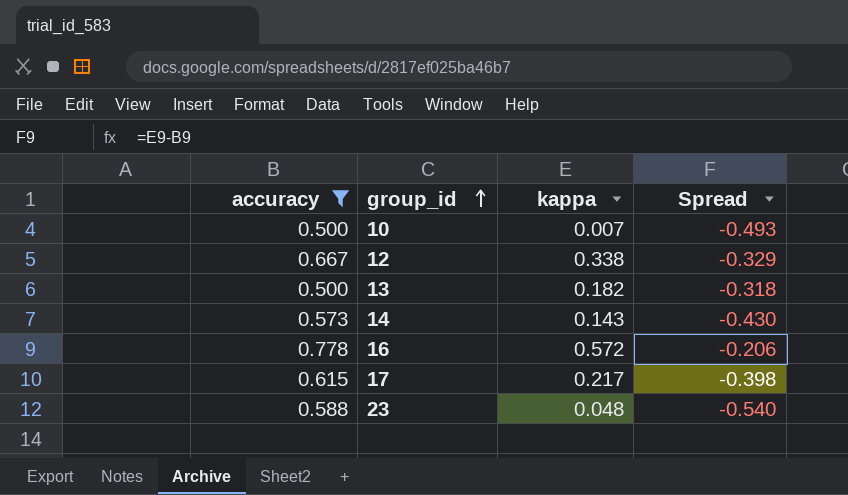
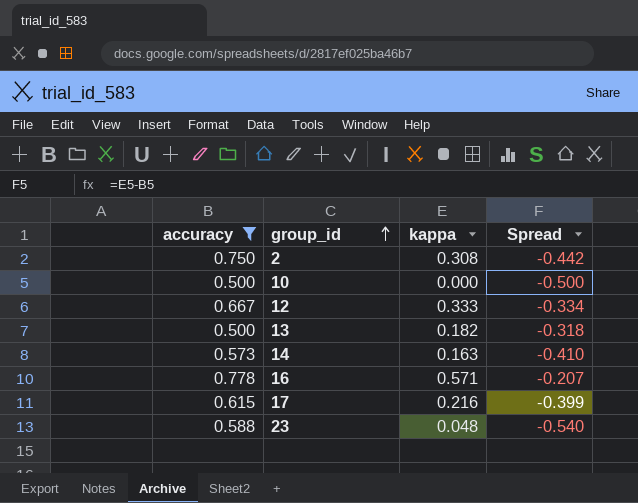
row 2: none -> 0.750 | 0.308 | -0.442
10 | kappa: 0.007 -> 0.000
10 | Spread: -0.493 -> -0.500
12 | kappa: 0.338 -> 0.333
12 | Spread: -0.329 -> -0.334
14 | kappa: 0.143 -> 0.163
14 | Spread: -0.430 -> -0.410
16 | kappa: 0.572 -> 0.571
16 | Spread: -0.206 -> -0.207
17 | kappa: 0.217 -> 0.216
17 | Spread: -0.398 -> -0.399

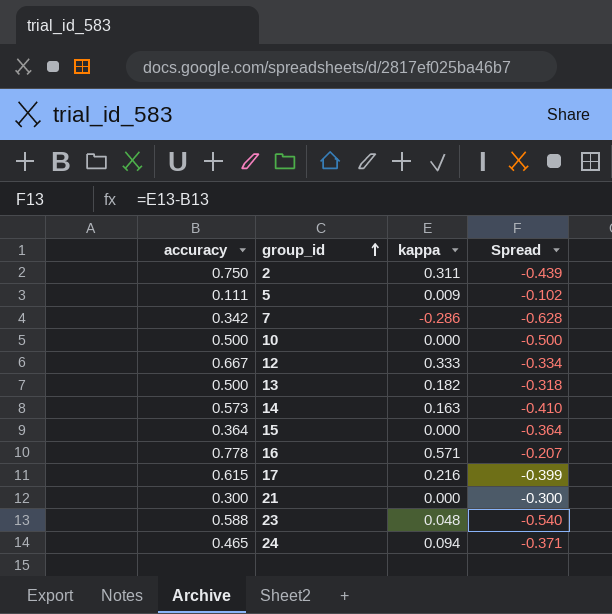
filter: accuracy >= 0.500 -> none
2 | kappa: 0.308 -> 0.311
2 | Spread: -0.442 -> -0.439

